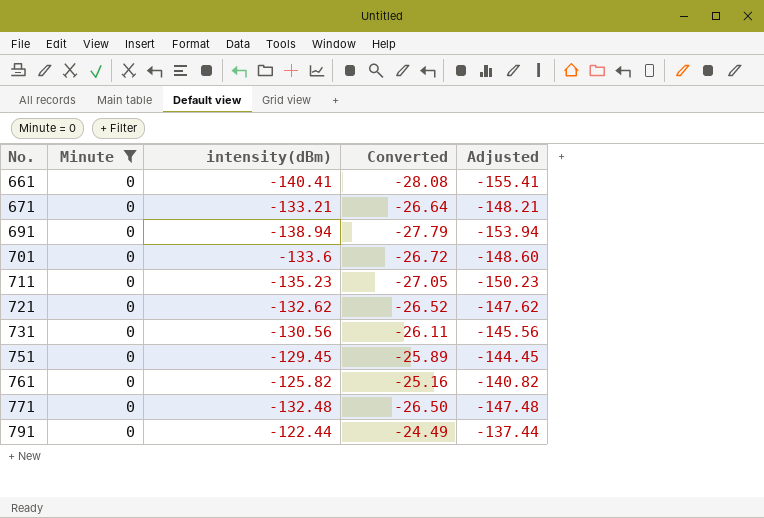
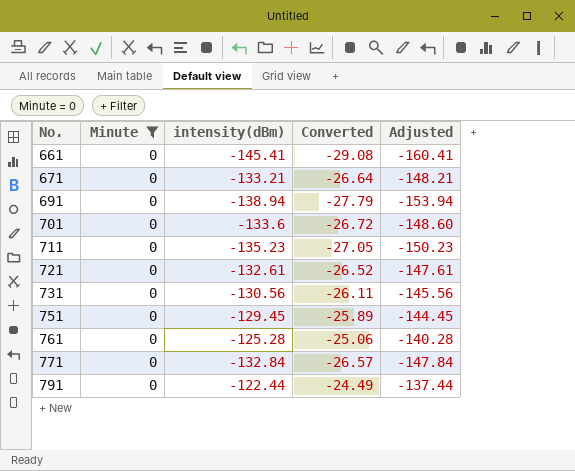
661 | intensity(dBm): -140.41 -> -145.41
661 | Converted: -28.08 -> -29.08
661 | Adjusted: -155.41 -> -160.41
721 | intensity(dBm): -132.62 -> -132.61
721 | Adjusted: -147.62 -> -147.61
761 | intensity(dBm): -125.82 -> -125.28
761 | Converted: -25.16 -> -25.06
761 | Adjusted: -140.82 -> -140.28
771 | intensity(dBm): -132.48 -> -132.84
771 | Converted: -26.50 -> -26.57
771 | Adjusted: -147.48 -> -147.84

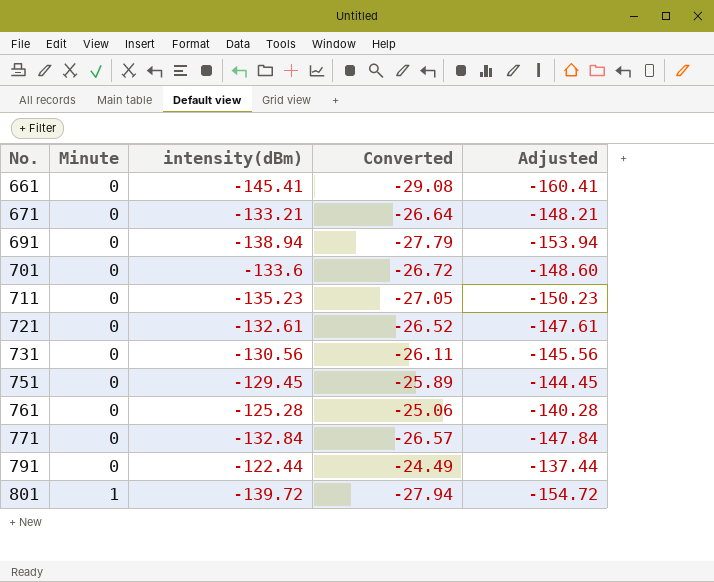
filter: Minute = 0 -> none

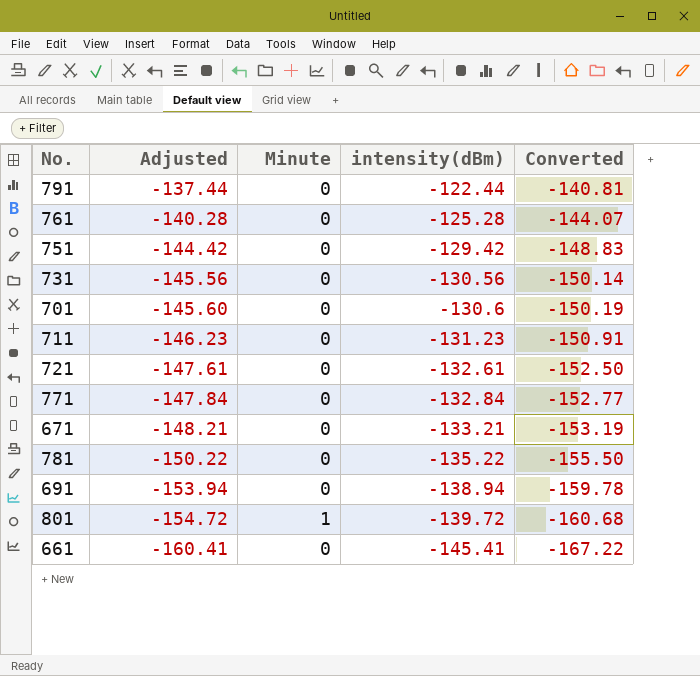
row order: No. ascending -> Adjusted descending
column Adjusted | position: 5 -> 2
column Converted | formula: [intensity(dBm)] * 0.2 -> [intensity(dBm)] * 1.15
751 | Adjusted: -144.45 -> -144.42
751 | intensity(dBm): -129.45 -> -129.42
701 | Adjusted: -148.60 -> -145.60
701 | intensity(dBm): -133.6 -> -130.6
711 | Adjusted: -150.23 -> -146.23
711 | intensity(dBm): -135.23 -> -131.23
row 781: none -> -150.22 | 0 | -135.22 | -155.50

